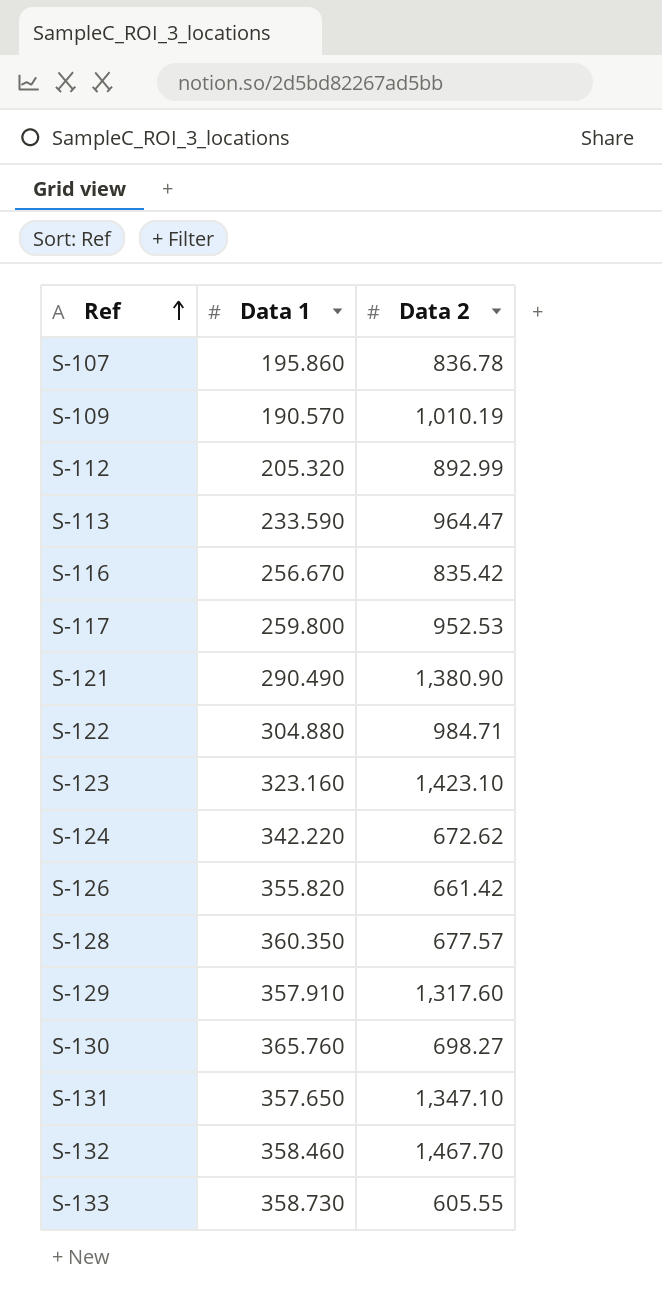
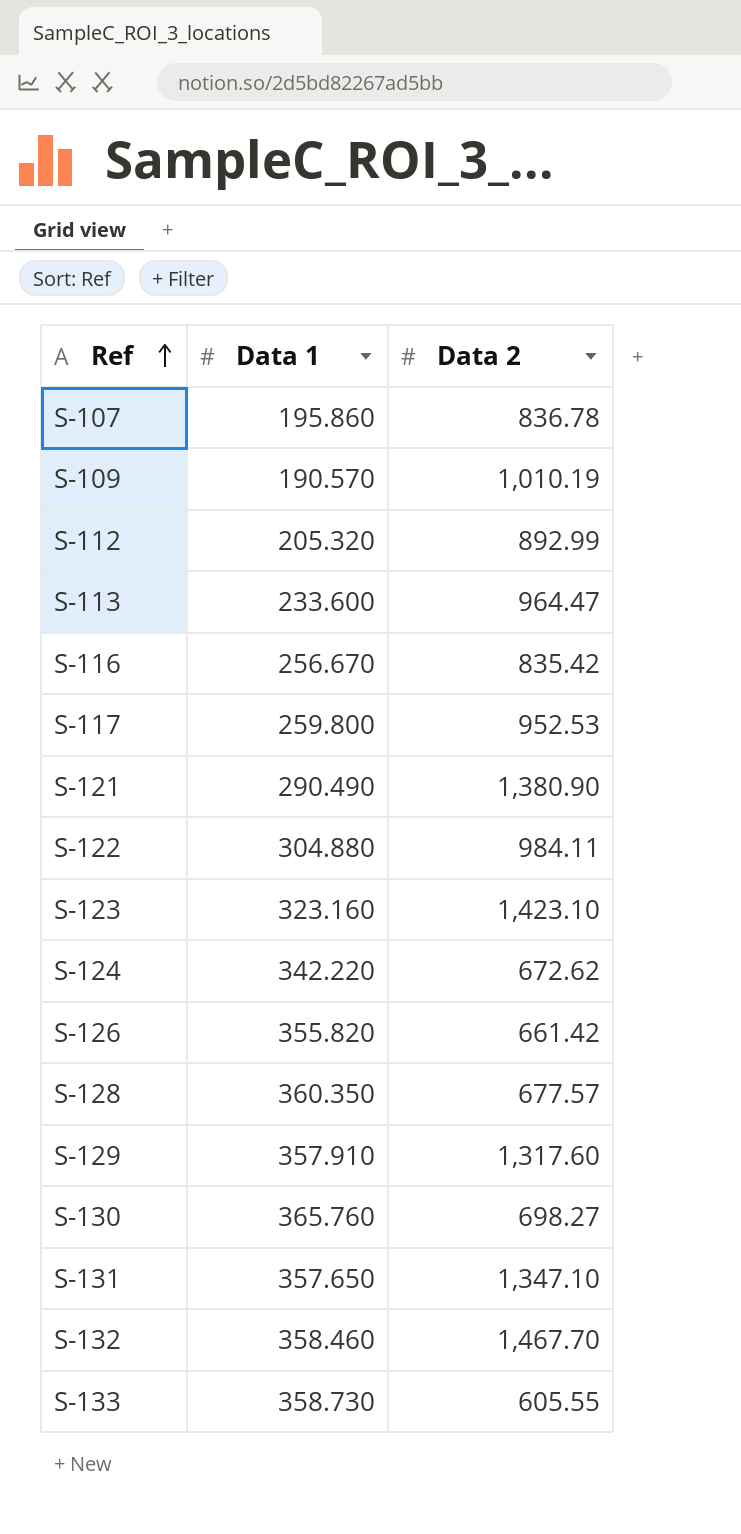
S-113 | Data 1: 233.590 -> 233.600
S-122 | Data 2: 984.71 -> 984.11

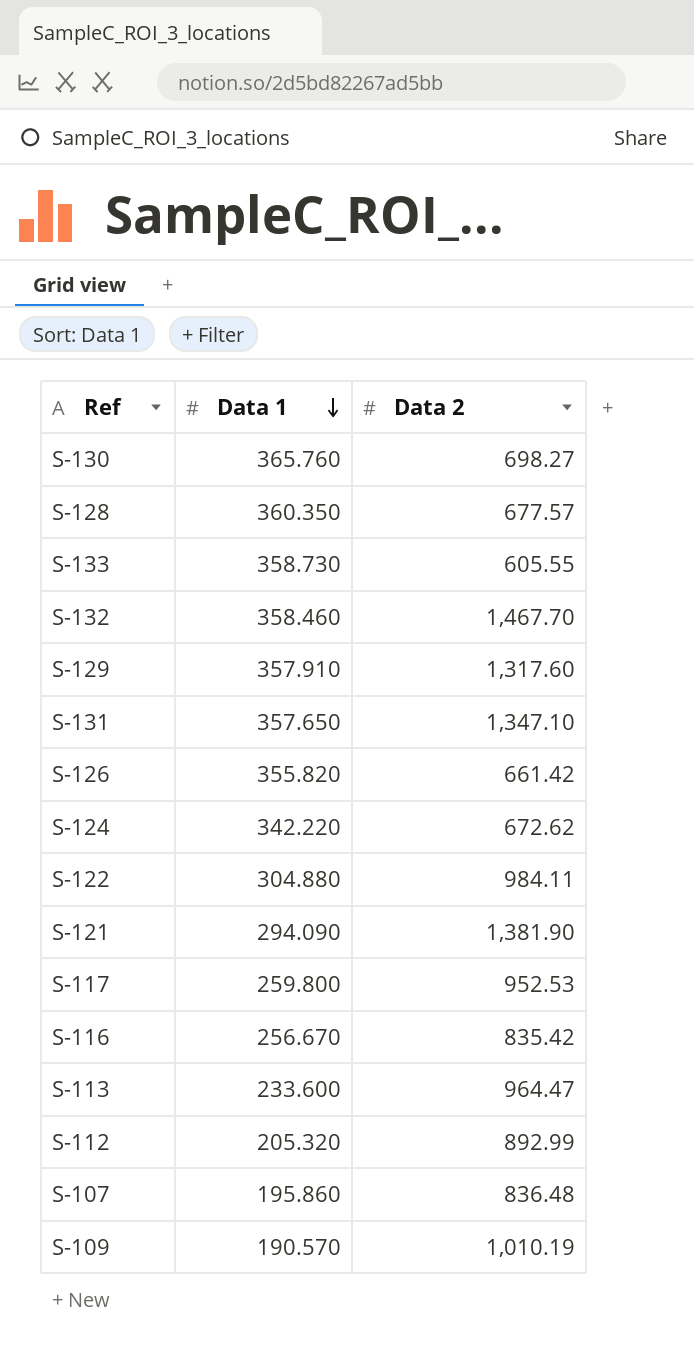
row order: Ref ascending -> Data 1 descending
row S-123: 323.160 | 1,423.10 -> none
S-121 | Data 1: 290.490 -> 294.090
S-121 | Data 2: 1,380.90 -> 1,381.90
S-107 | Data 2: 836.78 -> 836.48

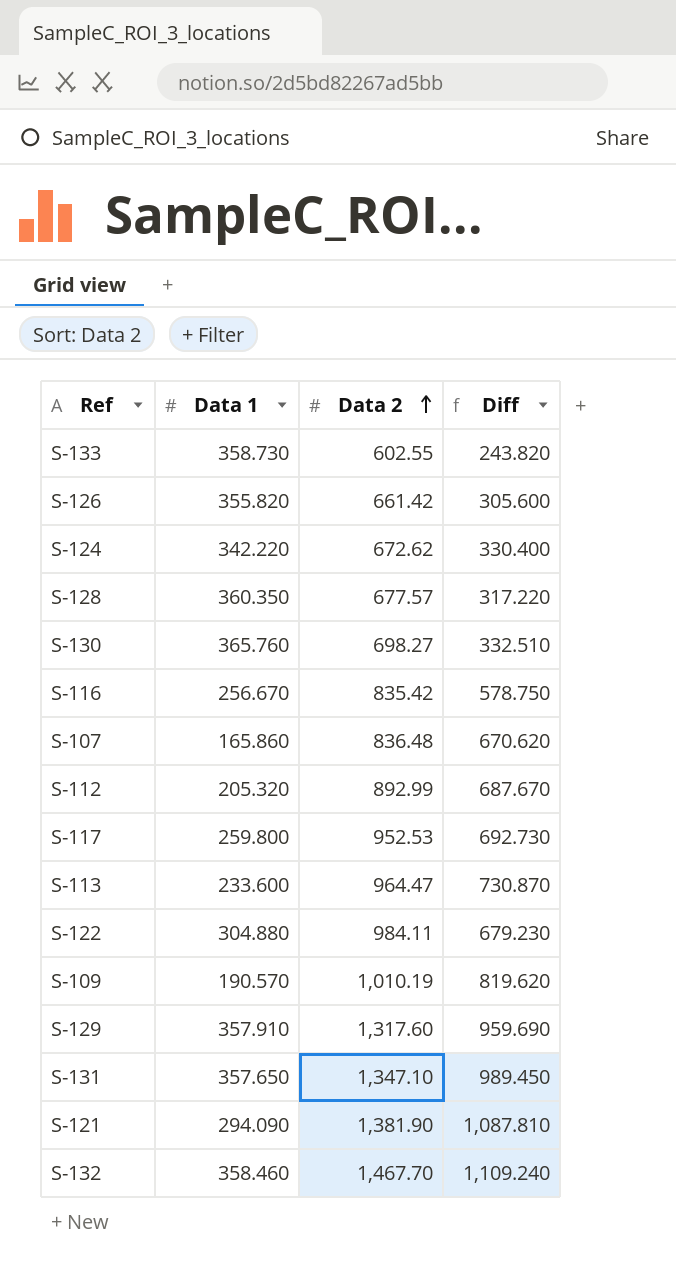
row order: Data 1 descending -> Data 2 ascending
column Diff | formula: none -> [Data 2] - [Data 1]
S-133 | Data 2: 605.55 -> 602.55
S-107 | Data 1: 195.860 -> 165.860

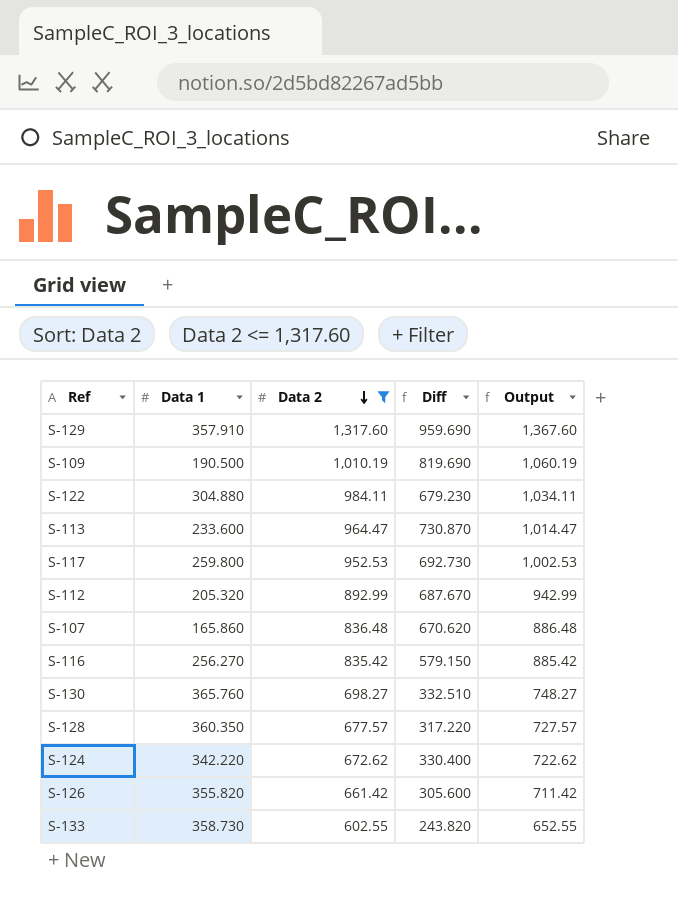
filter: none -> Data 2 <= 1,317.60
row order: Data 2 ascending -> Data 2 descending
column Output | formula: none -> [Data 2] + 50
S-109 | Data 1: 190.570 -> 190.500
S-109 | Diff: 819.620 -> 819.690
S-116 | Data 1: 256.670 -> 256.270
S-116 | Diff: 578.750 -> 579.150

